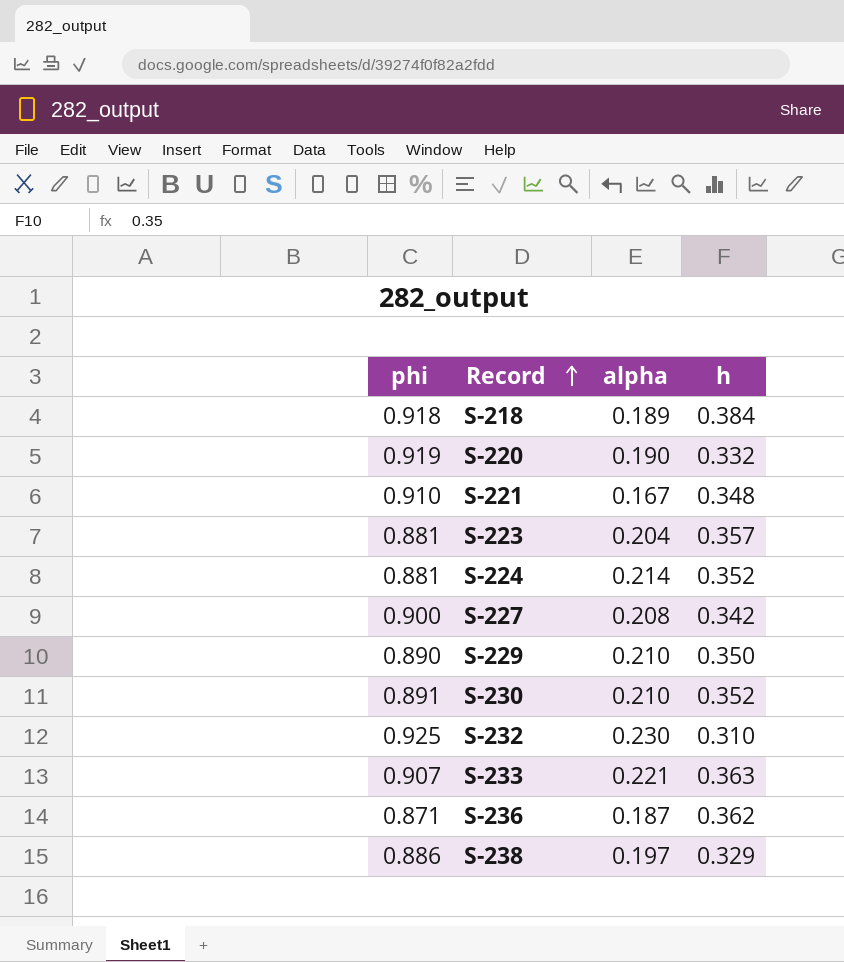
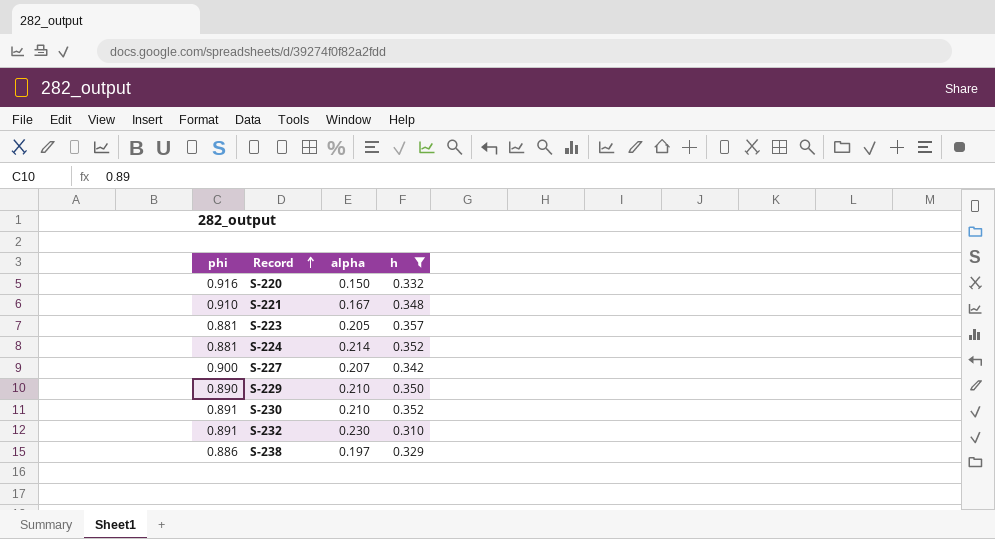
filter: none -> h <= 0.357
S-220 | phi: 0.919 -> 0.916
S-220 | alpha: 0.190 -> 0.150
S-223 | alpha: 0.204 -> 0.205
S-227 | alpha: 0.208 -> 0.207
S-232 | phi: 0.925 -> 0.891

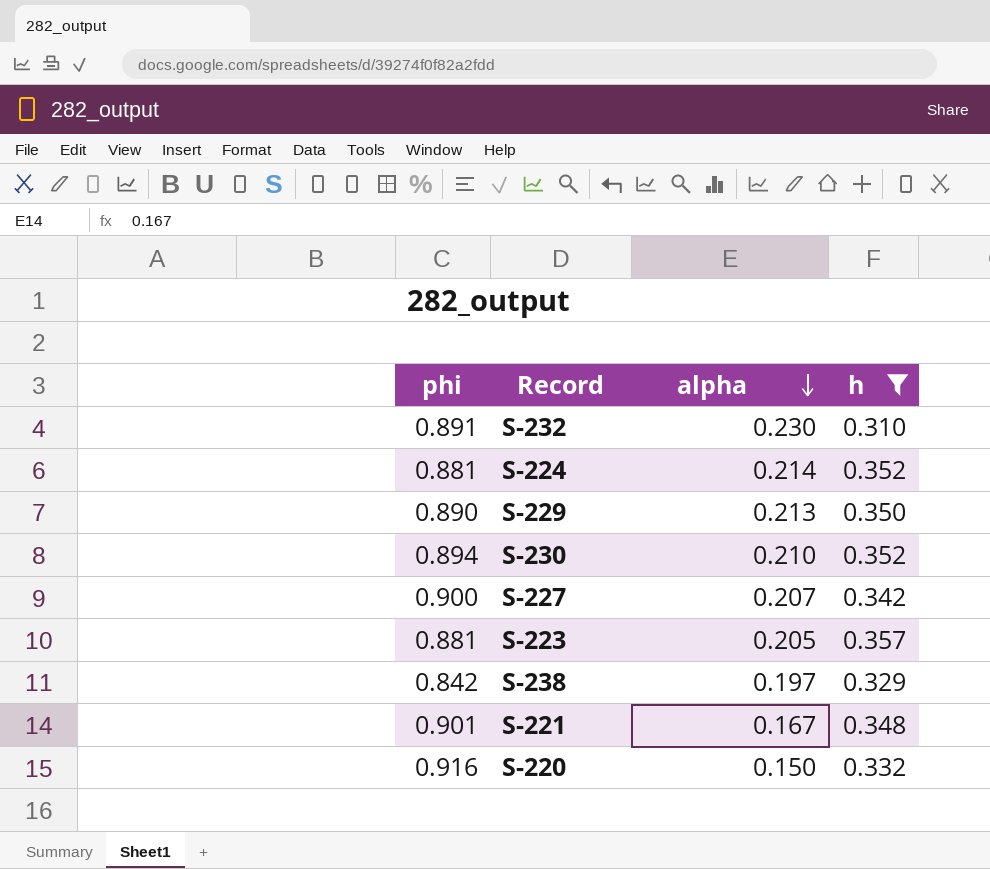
row order: Record ascending -> alpha descending
S-229 | alpha: 0.210 -> 0.213
S-230 | phi: 0.891 -> 0.894
S-238 | phi: 0.886 -> 0.842
S-221 | phi: 0.910 -> 0.901

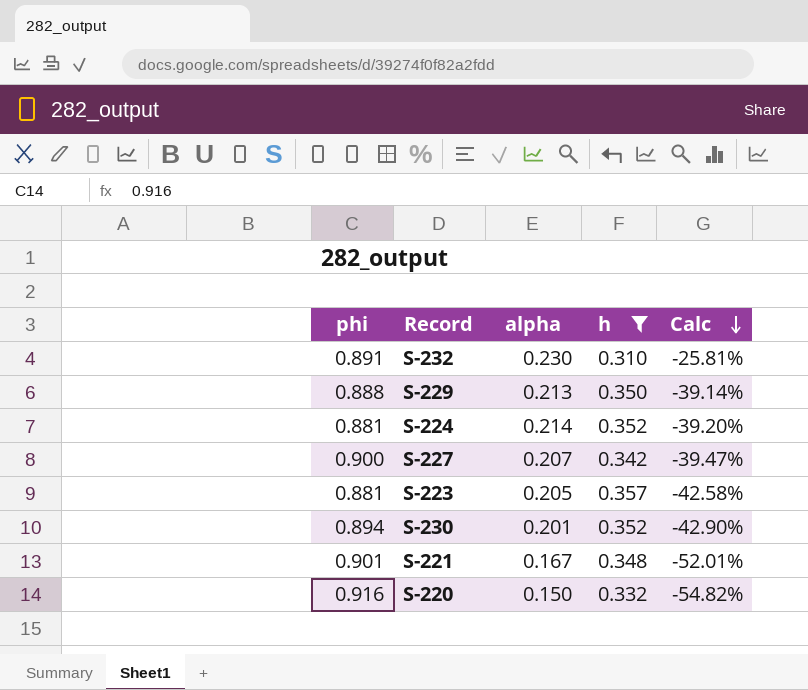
row order: alpha descending -> Calc descending
column Calc | formula: none -> ([alpha] - [h]) / [h]
row S-238: 0.842 | 0.197 | 0.329 -> none
S-229 | phi: 0.890 -> 0.888
S-230 | alpha: 0.210 -> 0.201

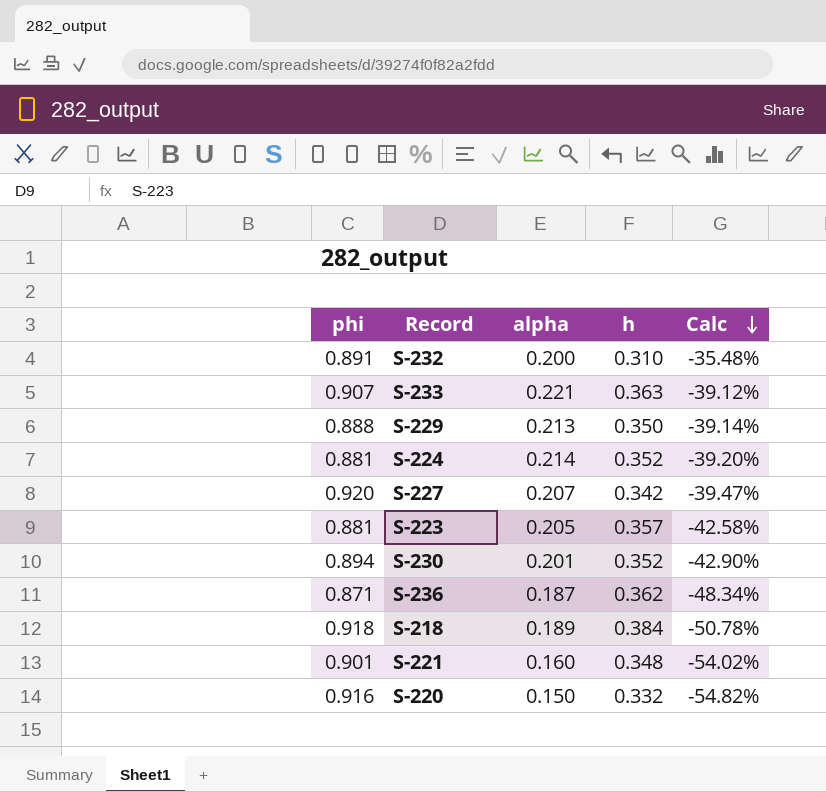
filter: h <= 0.357 -> none
S-232 | alpha: 0.230 -> 0.200
S-232 | Calc: -25.81% -> -35.48%
S-227 | phi: 0.900 -> 0.920
S-221 | alpha: 0.167 -> 0.160
S-221 | Calc: -52.01% -> -54.02%

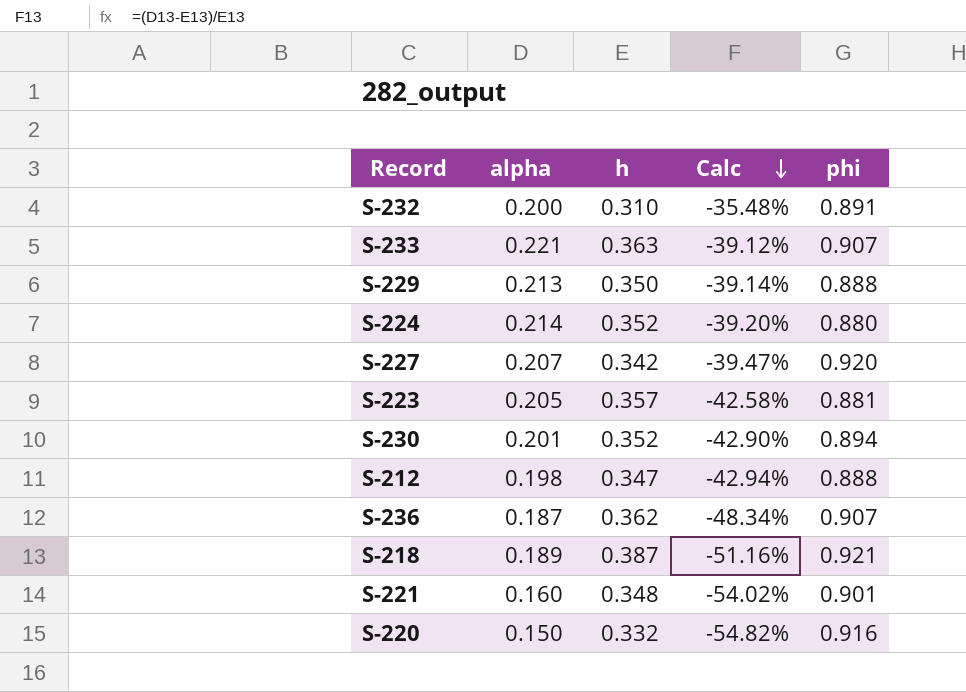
column phi | position: 1 -> 5
S-224 | phi: 0.881 -> 0.880
row S-212: none -> 0.198 | 0.347 | -42.94% | 0.888
S-236 | phi: 0.871 -> 0.907
S-218 | h: 0.384 -> 0.387
S-218 | Calc: -50.78% -> -51.16%
S-218 | phi: 0.918 -> 0.921

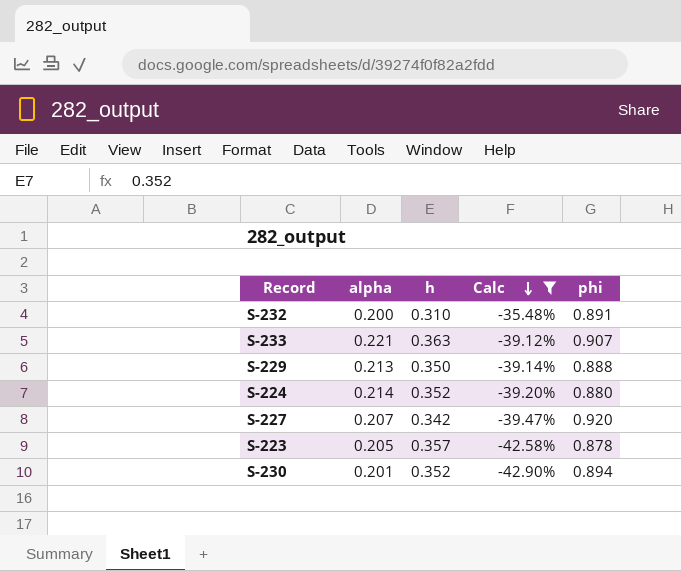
filter: none -> Calc >= -42.90%
S-223 | phi: 0.881 -> 0.878

